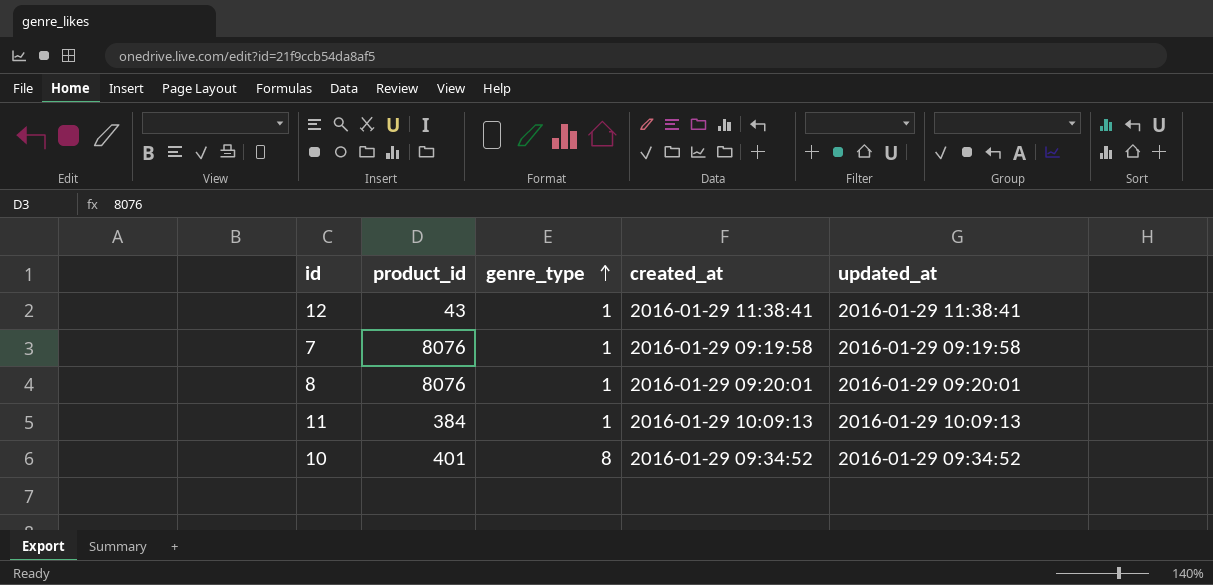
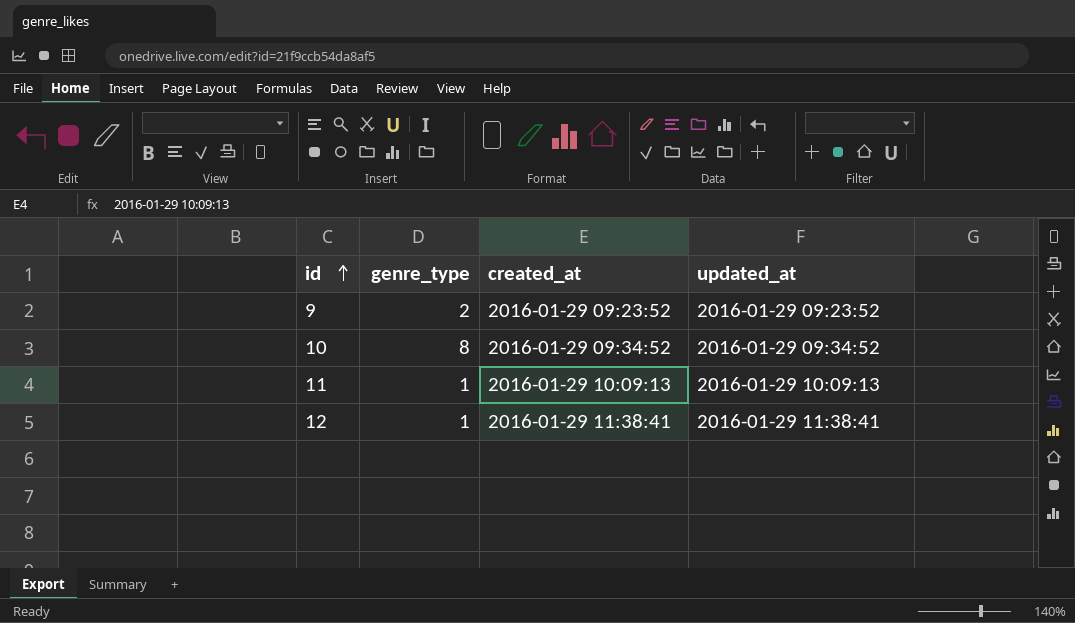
row order: genre_type ascending -> id ascending
column product_id | position: 2 -> none
row 7: 8076 | 1 | 2016-01-29 09:19:58 | 2016-01-29 09:19:58 -> none
row 8: 8076 | 1 | 2016-01-29 09:20:01 | 2016-01-29 09:20:01 -> none
row 9: none -> 2 | 2016-01-29 09:23:52 | 2016-01-29 09:23:52

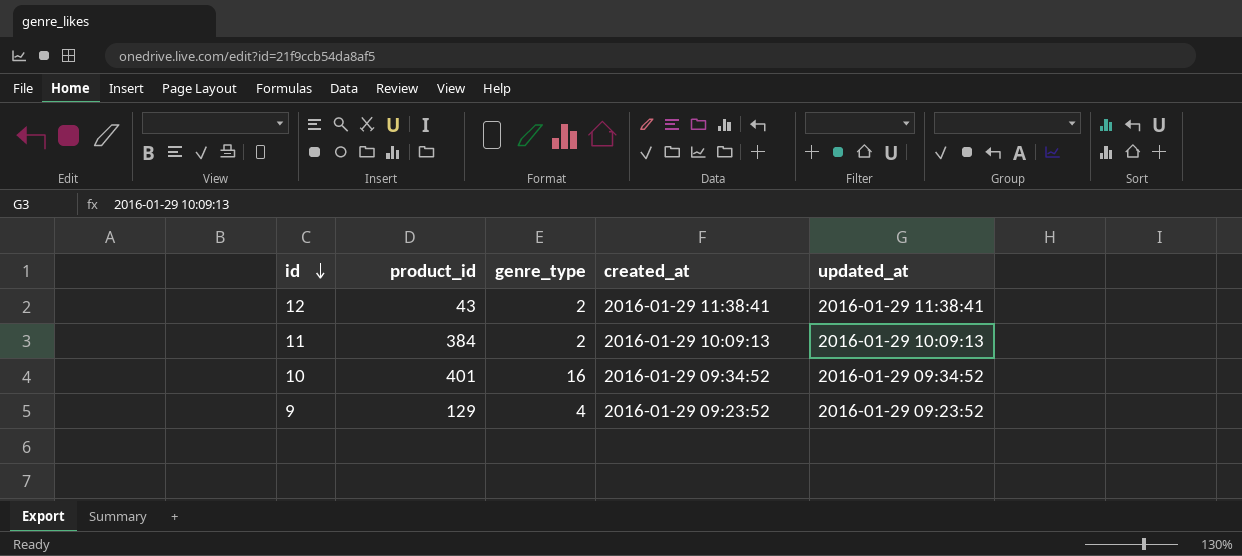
row order: id ascending -> id descending
column product_id | position: none -> 2
12 | genre_type: 1 -> 2
11 | genre_type: 1 -> 2
10 | genre_type: 8 -> 16
9 | genre_type: 2 -> 4

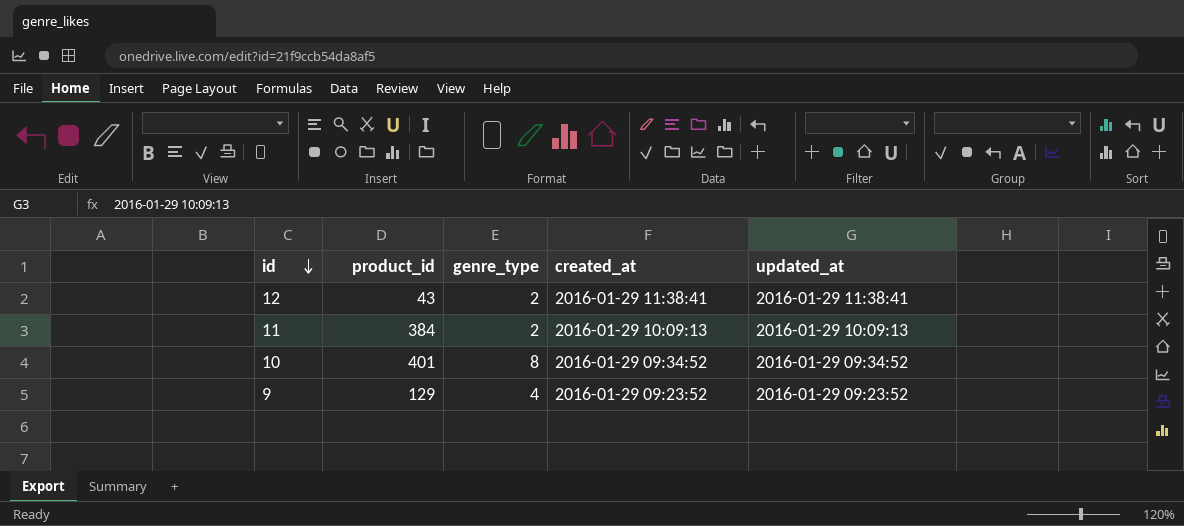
10 | genre_type: 16 -> 8

